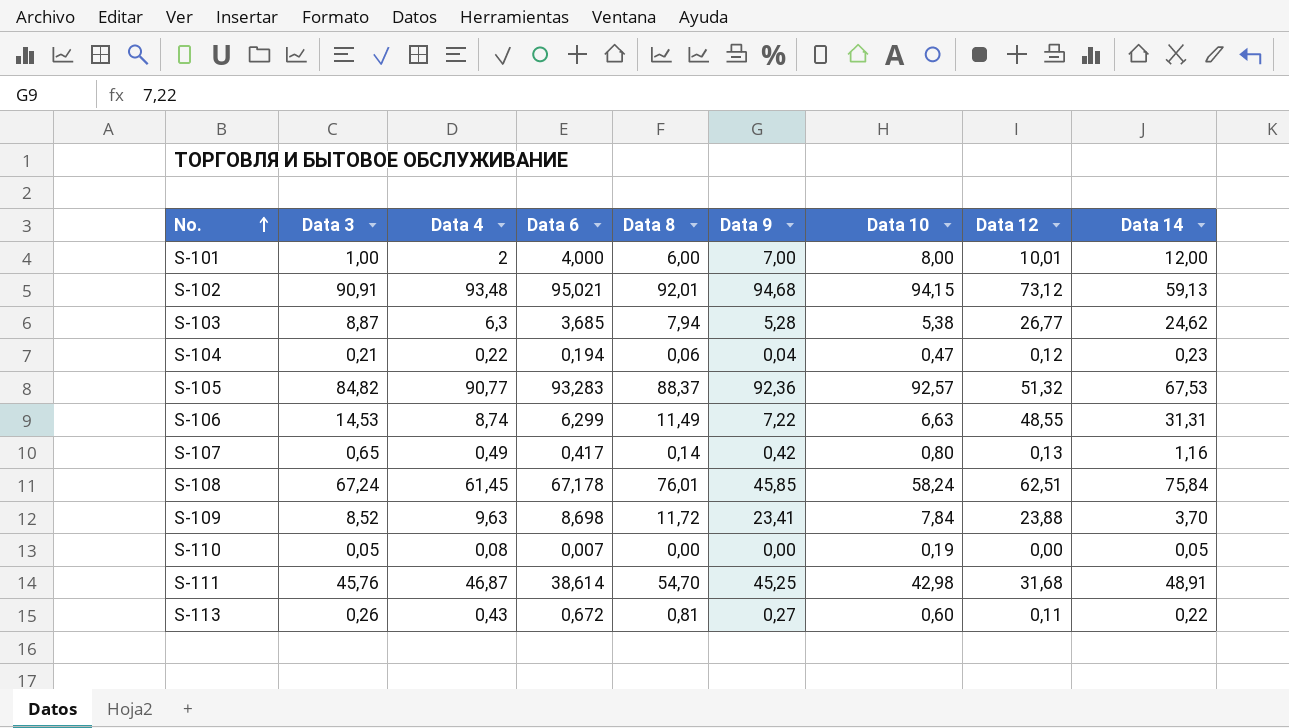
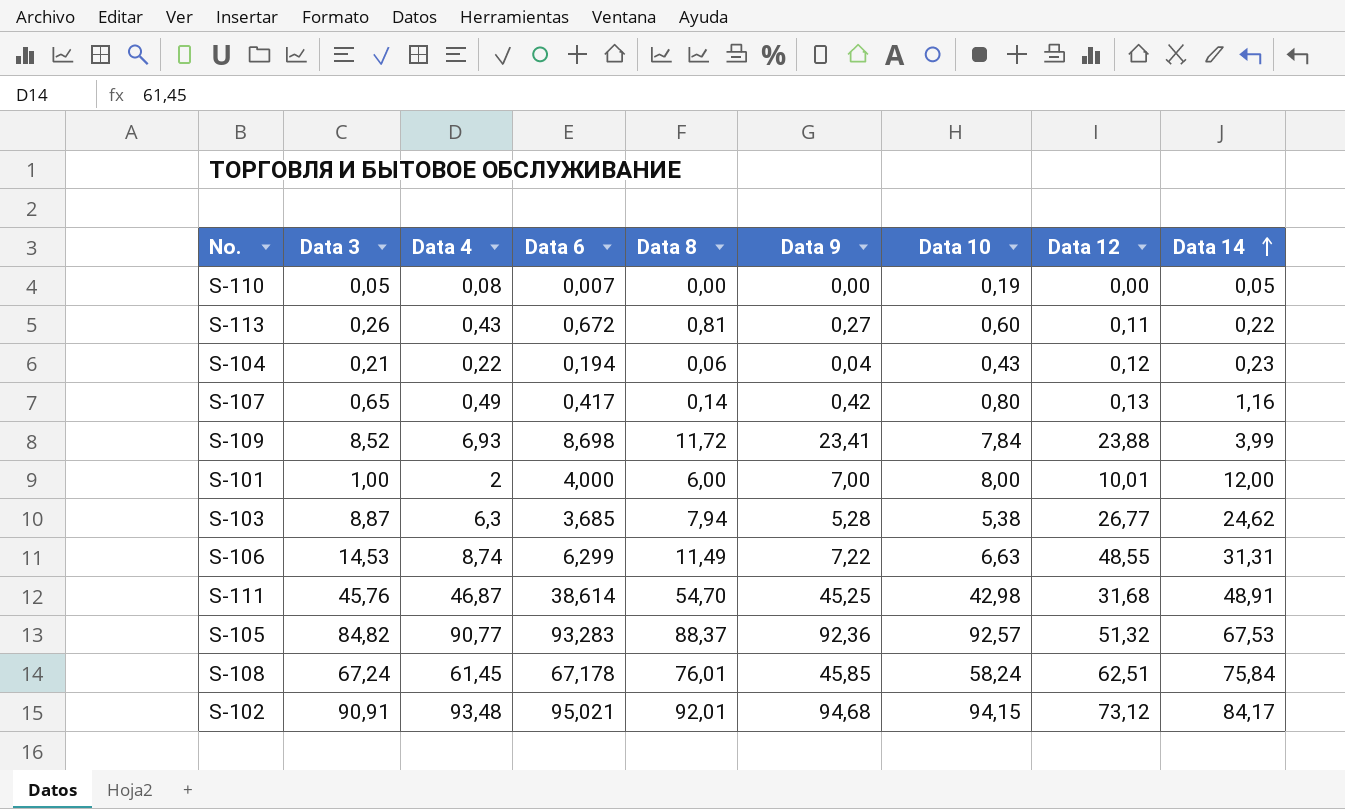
row order: No. ascending -> Data 14 ascending
S-104 | Data 10: 0,47 -> 0,43
S-109 | Data 4: 9,63 -> 6,93
S-109 | Data 14: 3,70 -> 3,99
S-102 | Data 14: 59,13 -> 84,17

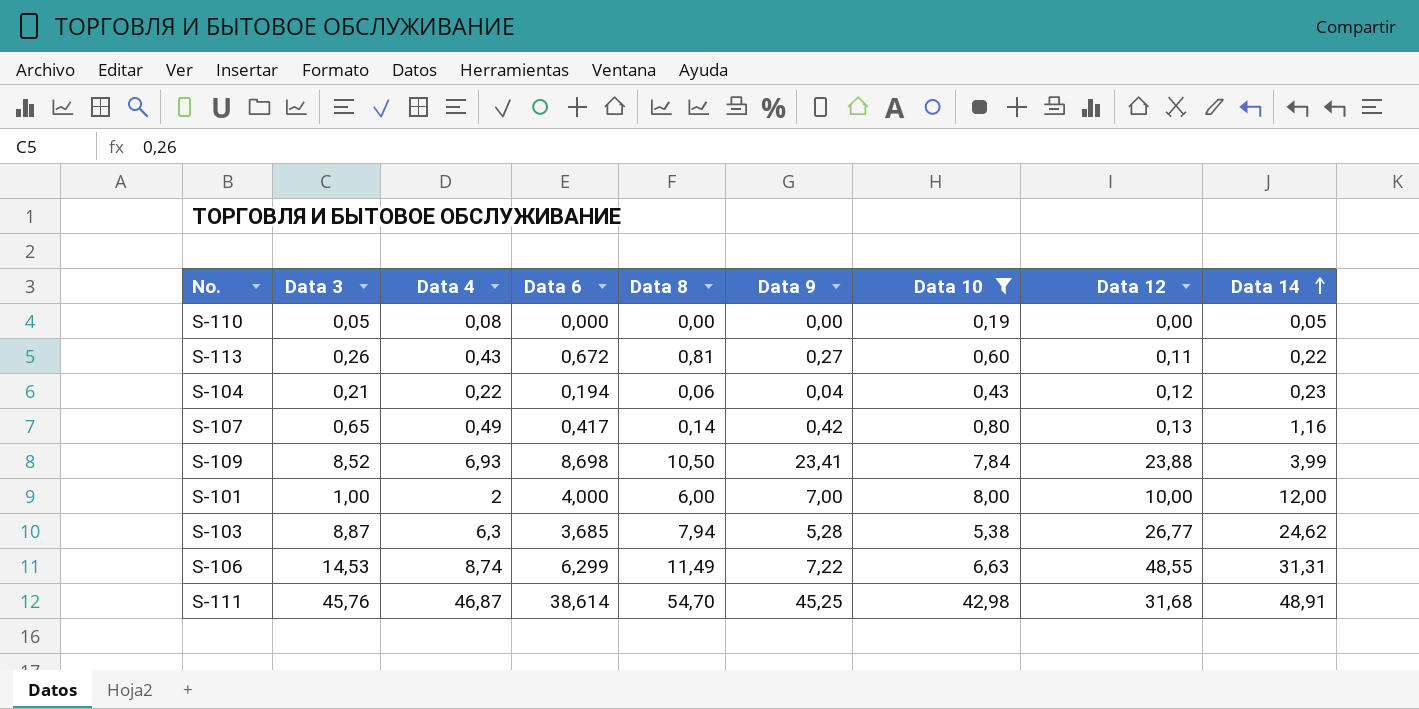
filter: none -> Data 10 <= 42,98
S-110 | Data 6: 0,007 -> 0,000
S-109 | Data 8: 11,72 -> 10,50
S-101 | Data 12: 10,01 -> 10,00

